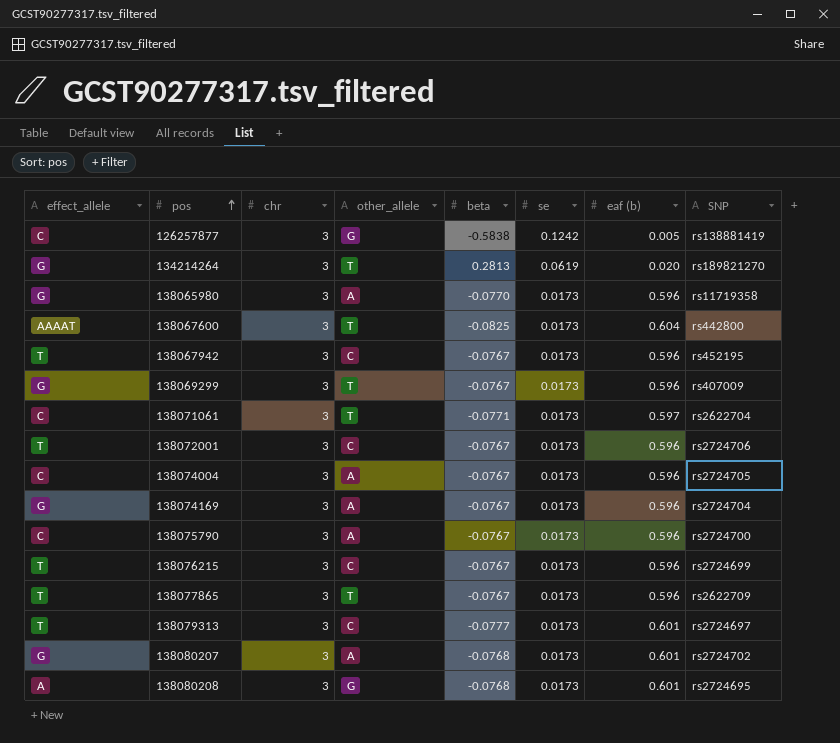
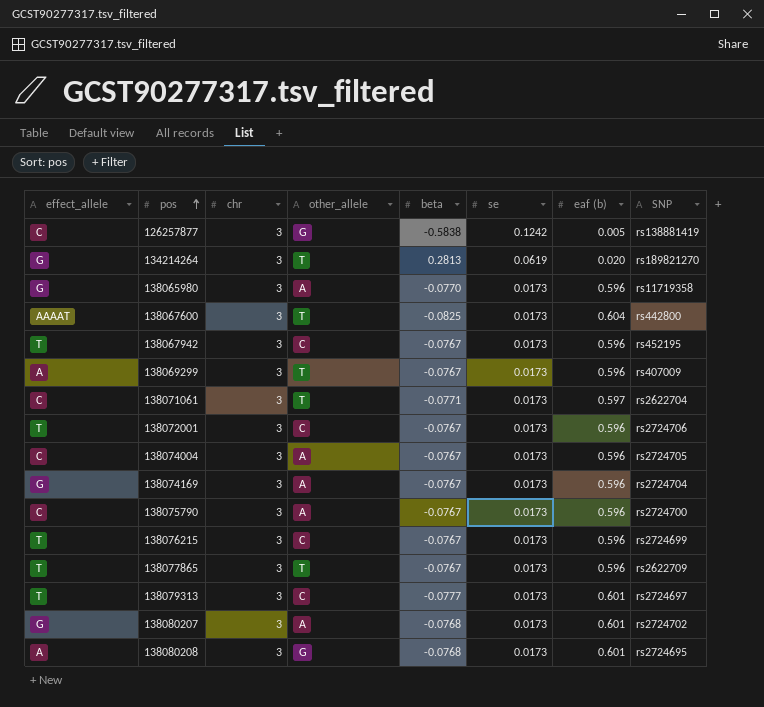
138069299 | effect_allele: G -> A

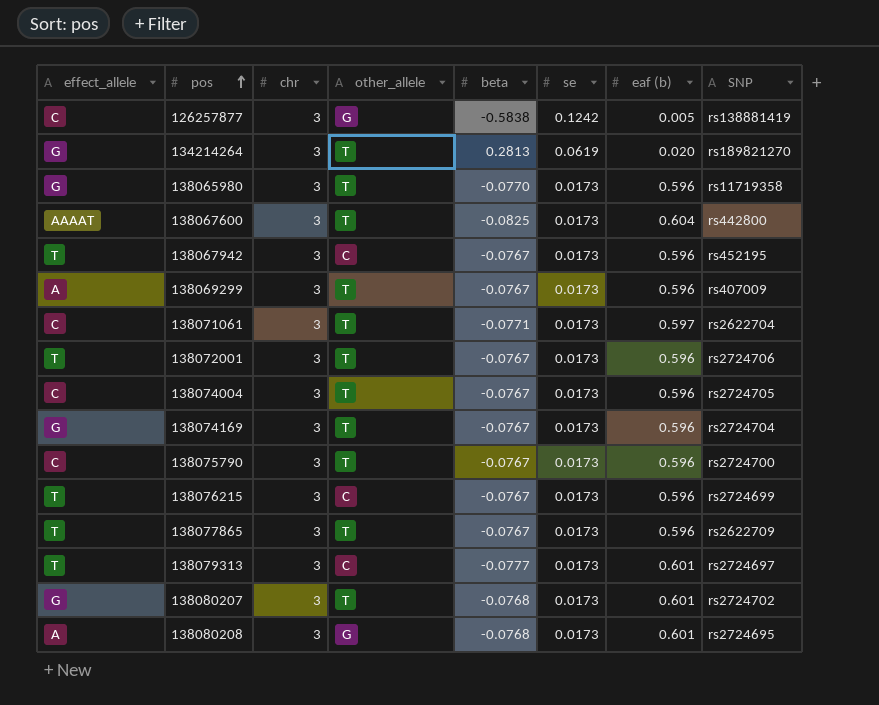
138065980 | other_allele: A -> T
138072001 | other_allele: C -> T
138074004 | other_allele: A -> T
138074169 | other_allele: A -> T
138075790 | other_allele: A -> T
138080207 | other_allele: A -> T

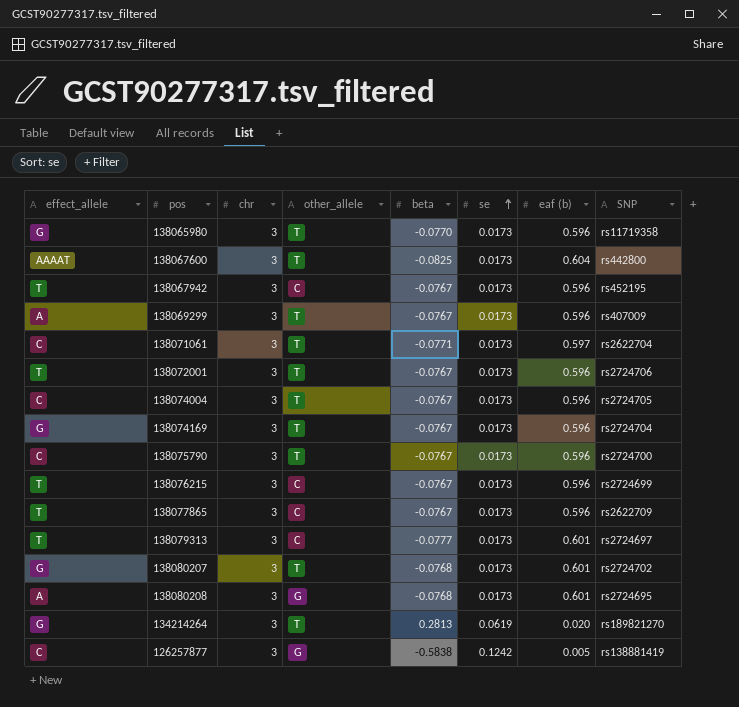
row order: pos ascending -> se ascending
138077865 | other_allele: T -> C

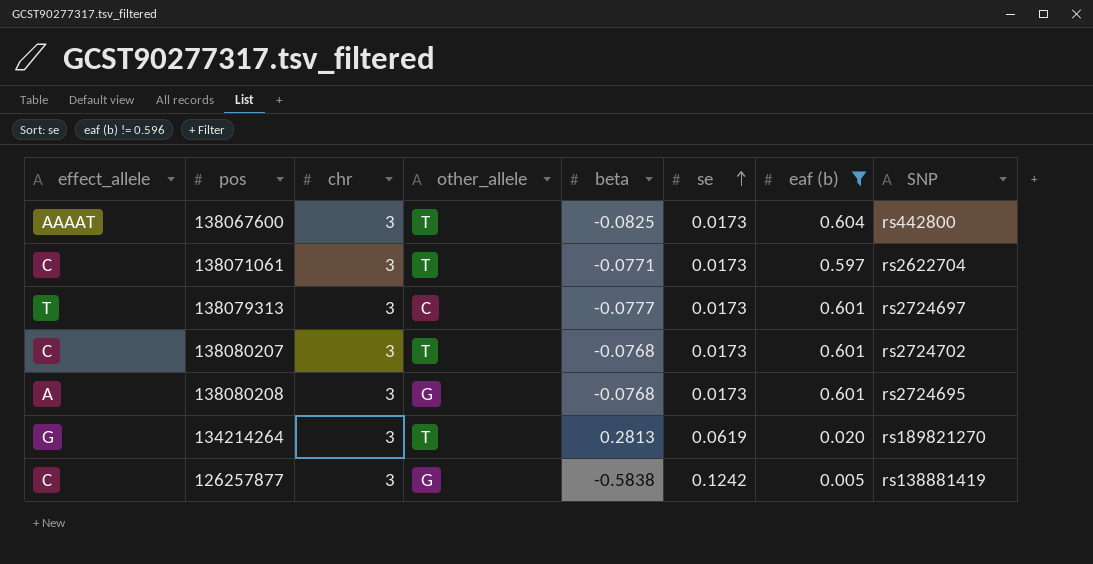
filter: none -> eaf (b) != 0.596
138080207 | effect_allele: G -> C

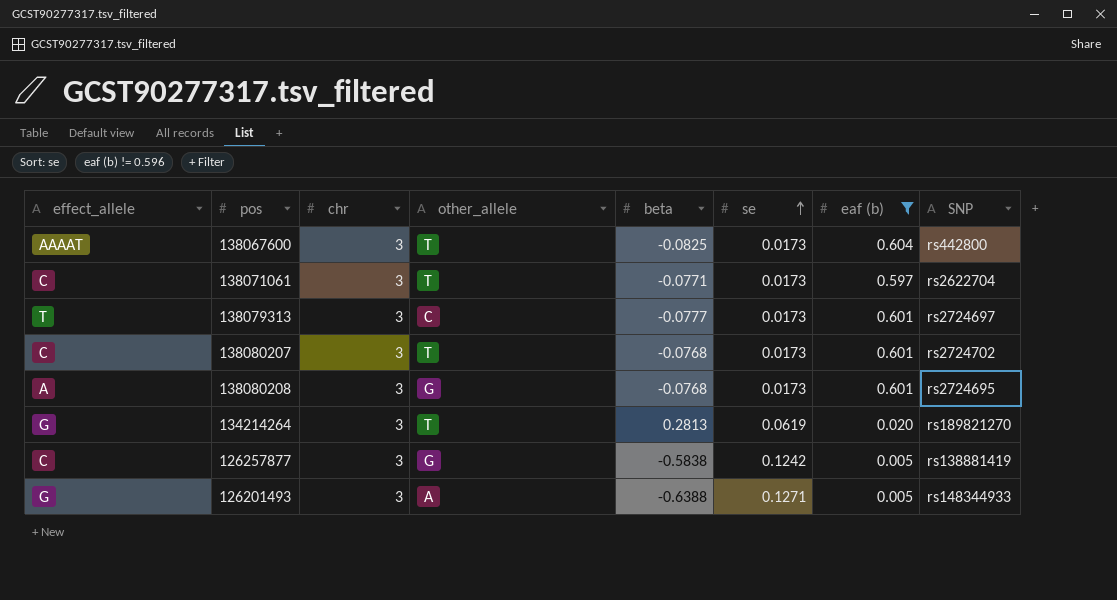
row 126201493: none -> G | 3 | A | -0.6388 | 0.1271 | 0.005 | rs148344933

